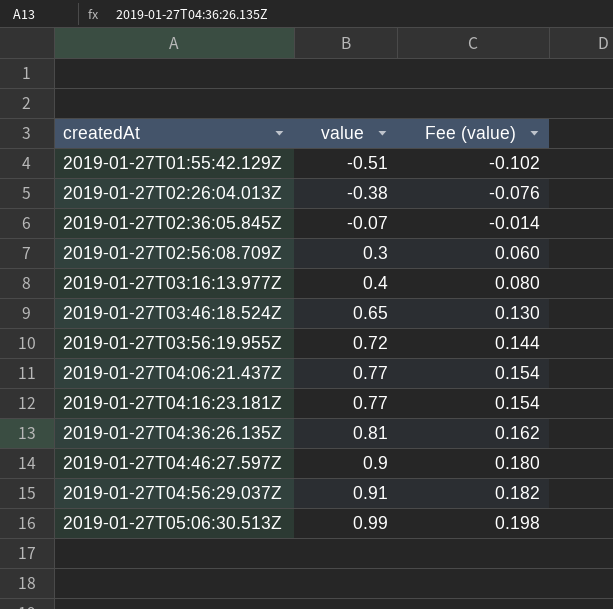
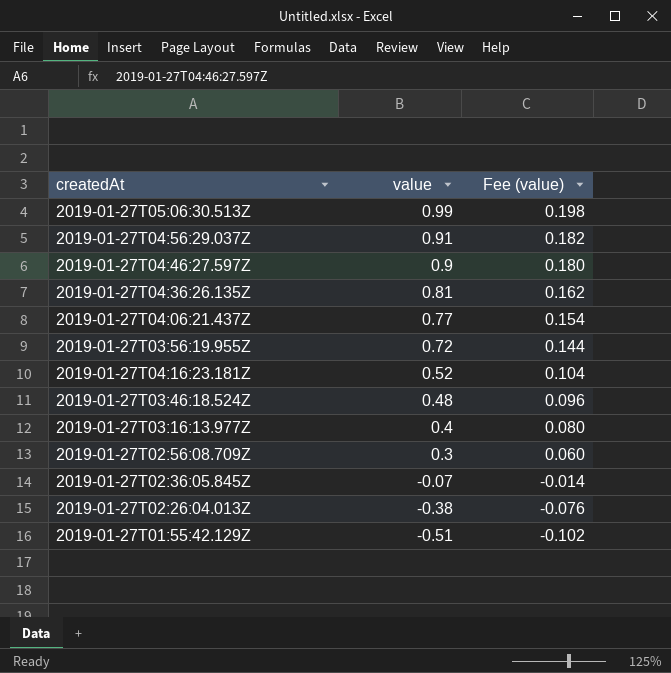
row order: createdAt ascending -> value descending
2019-01-27T04:16:23.181Z | value: 0.77 -> 0.52
2019-01-27T04:16:23.181Z | Fee (value): 0.154 -> 0.104
2019-01-27T03:46:18.524Z | value: 0.65 -> 0.48
2019-01-27T03:46:18.524Z | Fee (value): 0.130 -> 0.096

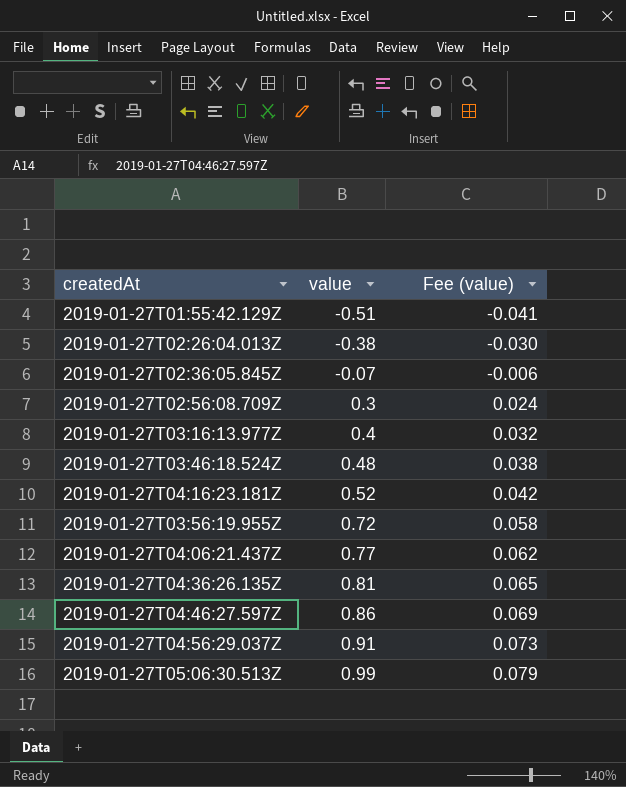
row order: value descending -> value ascending
column Fee (value) | formula: [value] * 0.2 -> [value] * 0.08
2019-01-27T04:46:27.597Z | value: 0.9 -> 0.86

